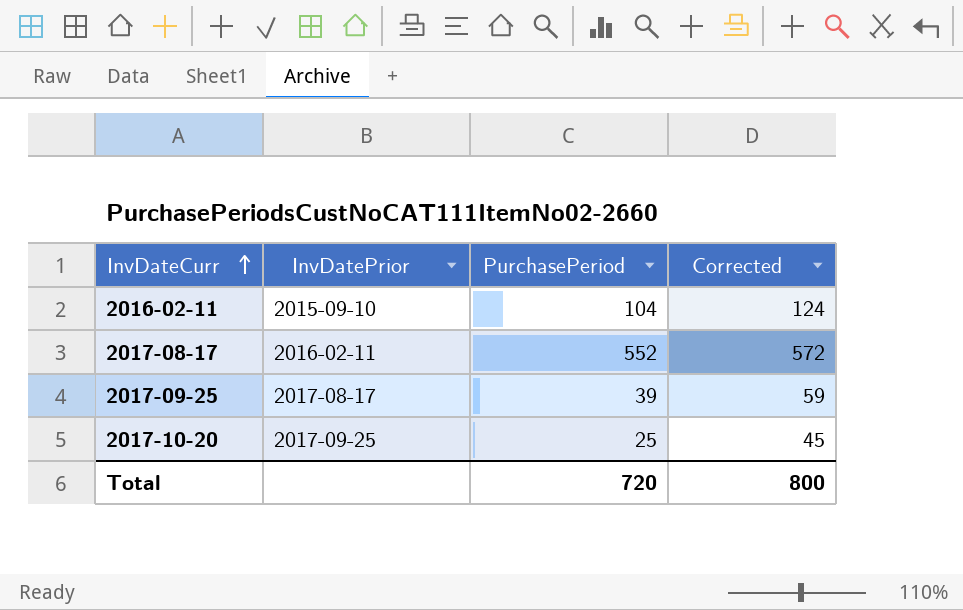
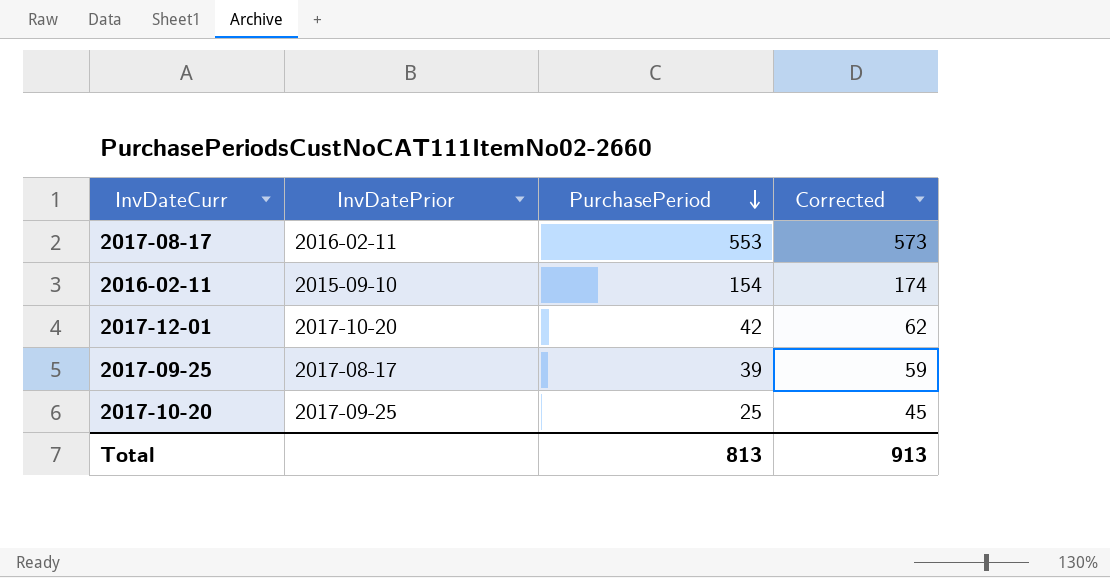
row order: InvDateCurr ascending -> PurchasePeriod descending
2017-08-17 | PurchasePeriod: 552 -> 553
2017-08-17 | Corrected: 572 -> 573
2016-02-11 | PurchasePeriod: 104 -> 154
2016-02-11 | Corrected: 124 -> 174
row 2017-12-01: none -> 2017-10-20 | 42 | 62
Total | PurchasePeriod: 720 -> 813
Total | Corrected: 800 -> 913

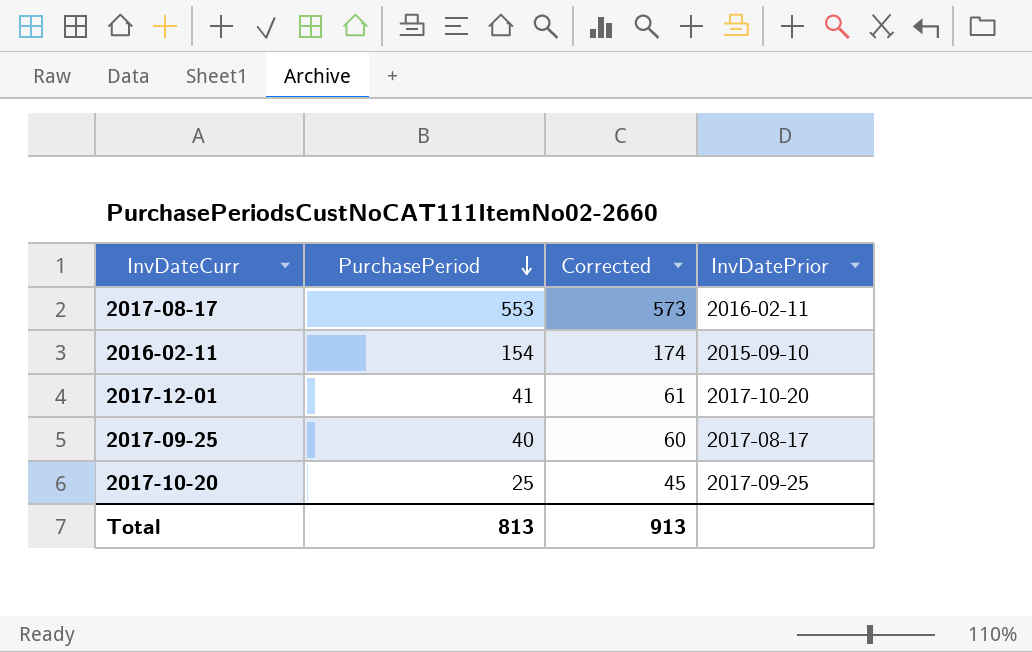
column InvDatePrior | position: 2 -> 4
2017-12-01 | PurchasePeriod: 42 -> 41
2017-12-01 | Corrected: 62 -> 61
2017-09-25 | PurchasePeriod: 39 -> 40
2017-09-25 | Corrected: 59 -> 60

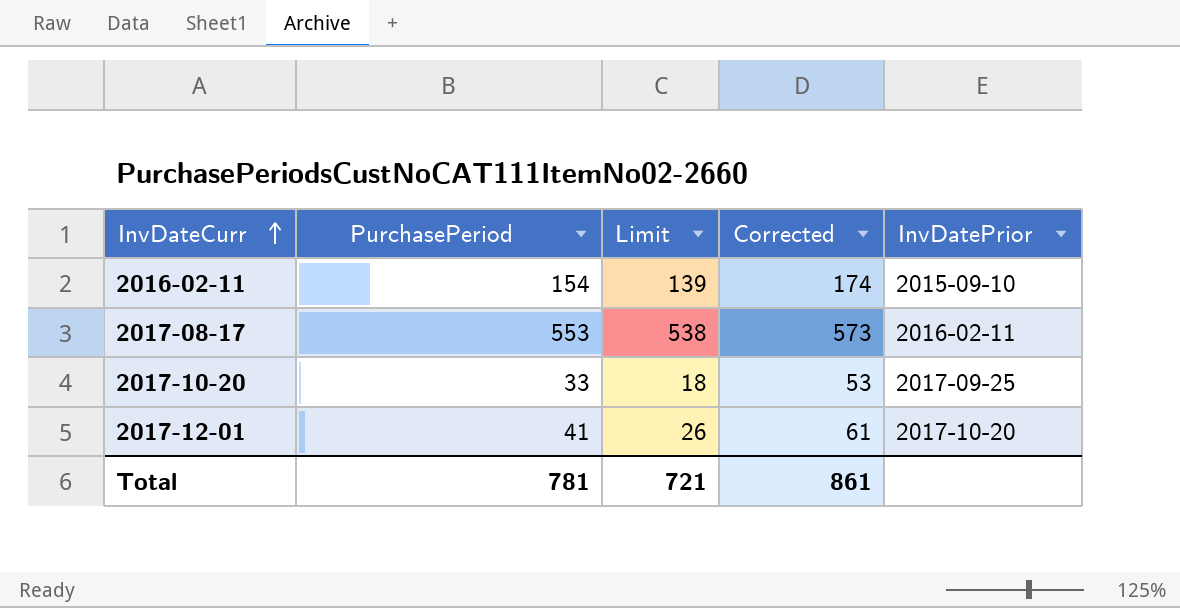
row order: PurchasePeriod descending -> InvDateCurr ascending
column Limit | formula: none -> [PurchasePeriod] - 15
row 2017-09-25: 40 | 60 | 2017-08-17 -> none
2017-10-20 | PurchasePeriod: 25 -> 33
2017-10-20 | Corrected: 45 -> 53
Total | PurchasePeriod: 813 -> 781
Total | Corrected: 913 -> 861

